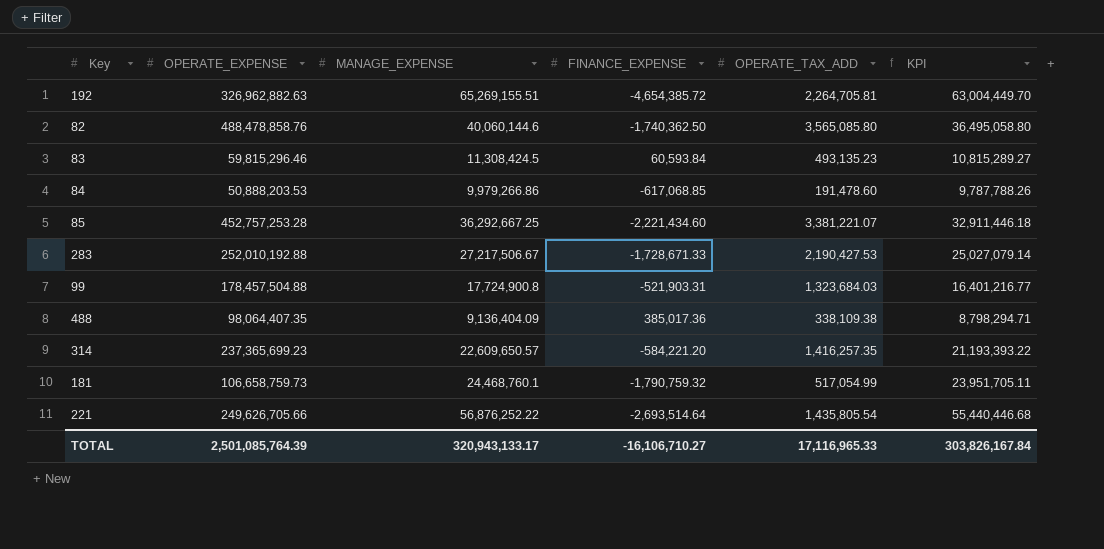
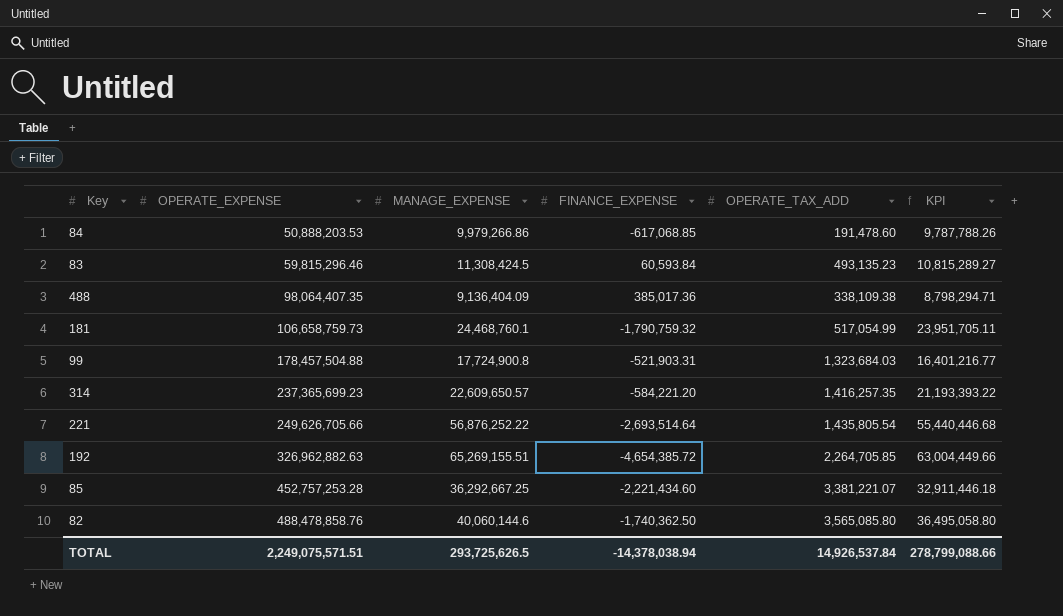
row order: none -> OPERATE_EXPENSE ascending
row 283: 252,010,192.88 | 27,217,506.67 | -1,728,671.33 | 2,190,427.53 | 25,027,079.14 -> none
192 | OPERATE_TAX_ADD: 2,264,705.81 -> 2,264,705.85
192 | KPI: 63,004,449.70 -> 63,004,449.66
TOTAL | OPERATE_EXPENSE: 2,501,085,764.39 -> 2,249,075,571.51
TOTAL | MANAGE_EXPENSE: 320,943,133.17 -> 293,725,626.5
TOTAL | FINANCE_EXPENSE: -16,106,710.27 -> -14,378,038.94
TOTAL | OPERATE_TAX_ADD: 17,116,965.33 -> 14,926,537.84
TOTAL | KPI: 303,826,167.84 -> 278,799,088.66

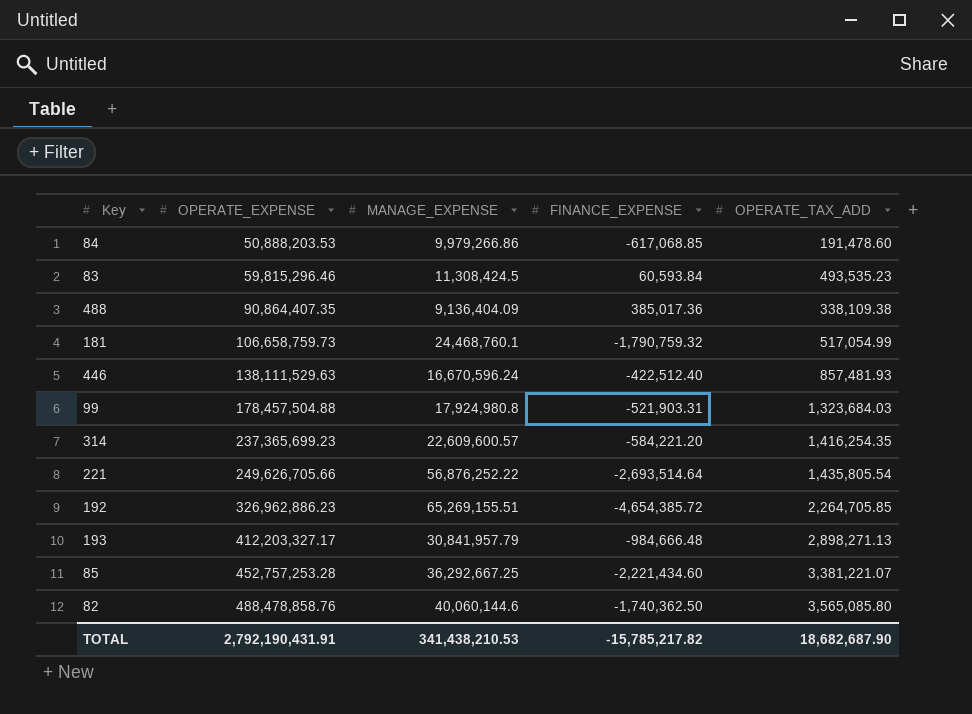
column KPI | formula: [MANAGE_EXPENSE] - [OPERATE_TAX_ADD] -> none
83 | OPERATE_TAX_ADD: 493,135.23 -> 493,535.23
488 | OPERATE_EXPENSE: 98,064,407.35 -> 90,864,407.35
row 446: none -> 138,111,529.63 | 16,670,596.24 | -422,512.40 | 857,481.93
99 | MANAGE_EXPENSE: 17,724,900.8 -> 17,924,980.8
314 | MANAGE_EXPENSE: 22,609,650.57 -> 22,609,600.57
314 | OPERATE_TAX_ADD: 1,416,257.35 -> 1,416,254.35
192 | OPERATE_EXPENSE: 326,962,882.63 -> 326,962,886.23
row 193: none -> 412,203,327.17 | 30,841,957.79 | -984,666.48 | 2,898,271.13
TOTAL | OPERATE_EXPENSE: 2,249,075,571.51 -> 2,792,190,431.91
TOTAL | MANAGE_EXPENSE: 293,725,626.5 -> 341,438,210.53
TOTAL | FINANCE_EXPENSE: -14,378,038.94 -> -15,785,217.82
TOTAL | OPERATE_TAX_ADD: 14,926,537.84 -> 18,682,687.90

